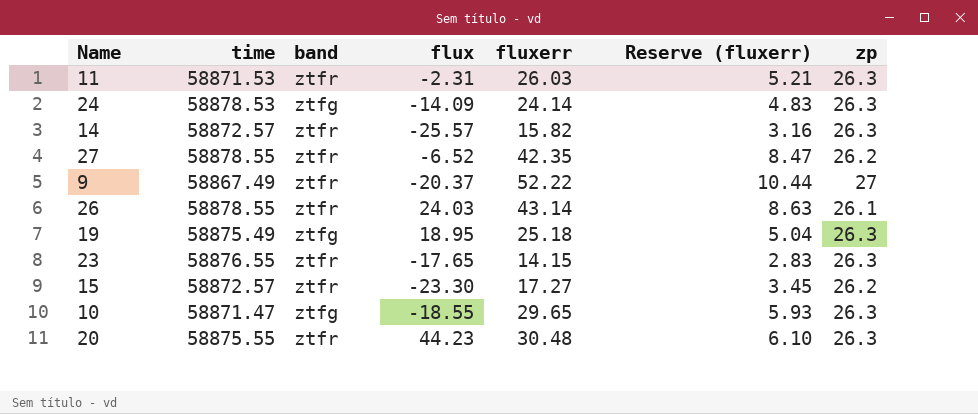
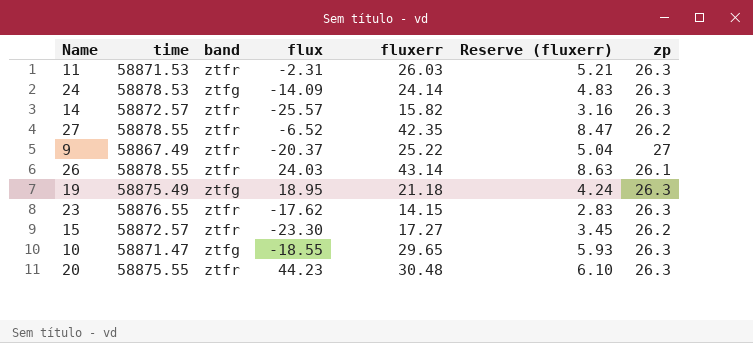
9 | fluxerr: 52.22 -> 25.22
9 | Reserve (fluxerr): 10.44 -> 5.04
19 | fluxerr: 25.18 -> 21.18
19 | Reserve (fluxerr): 5.04 -> 4.24
23 | flux: -17.65 -> -17.62

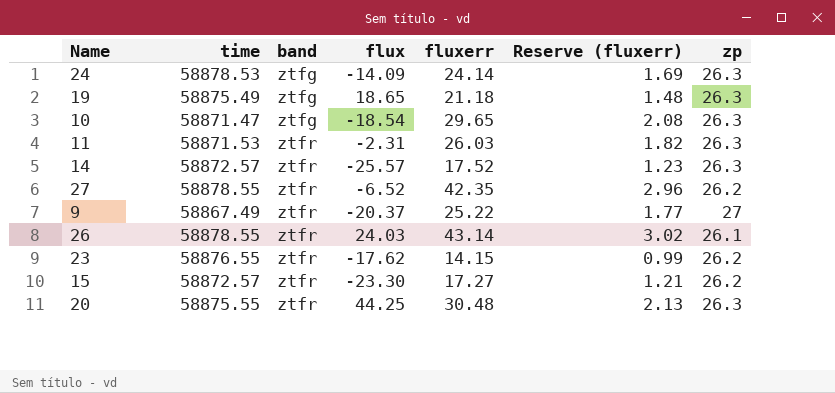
row order: none -> band ascending
column Reserve (fluxerr) | formula: [fluxerr] * 0.2 -> [fluxerr] * 0.07
19 | flux: 18.95 -> 18.65
10 | flux: -18.55 -> -18.54
14 | fluxerr: 15.82 -> 17.52
23 | zp: 26.3 -> 26.2
20 | flux: 44.23 -> 44.25

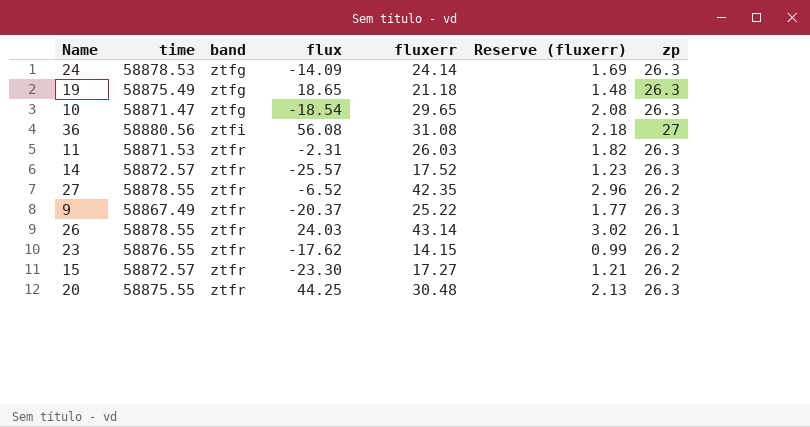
row 36: none -> 58880.56 | ztfi | 56.08 | 31.08 | 2.18 | 27
9 | zp: 27 -> 26.3

